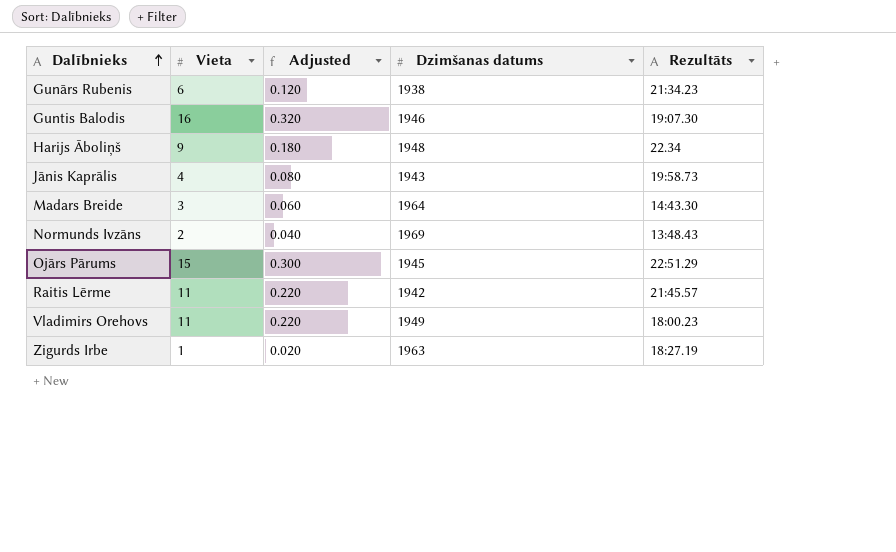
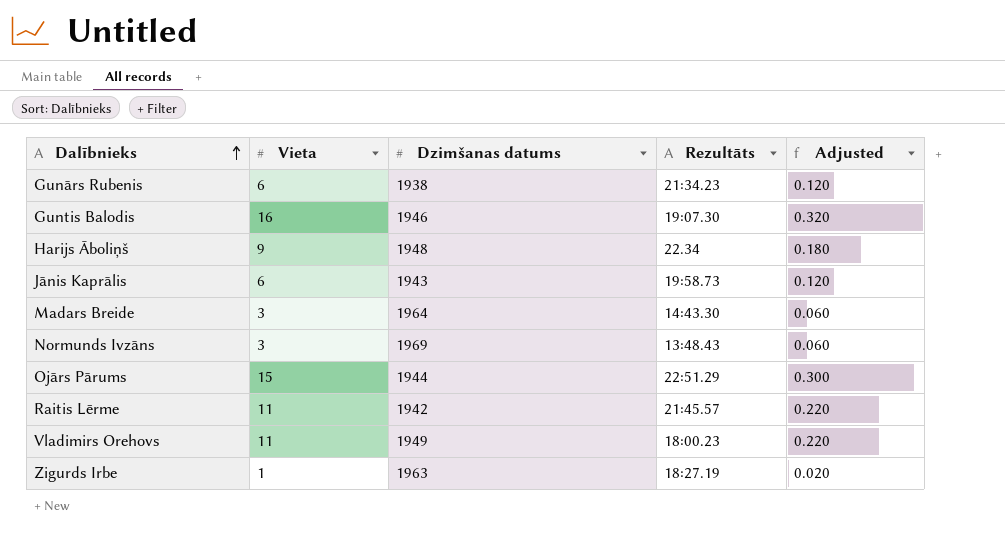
column Adjusted | position: 3 -> 5
Jānis Kaprālis | Vieta: 4 -> 6
Jānis Kaprālis | Adjusted: 0.080 -> 0.120
Normunds Ivzāns | Vieta: 2 -> 3
Normunds Ivzāns | Adjusted: 0.040 -> 0.060
Ojārs Pārums | Dzimšanas datums: 1945 -> 1944

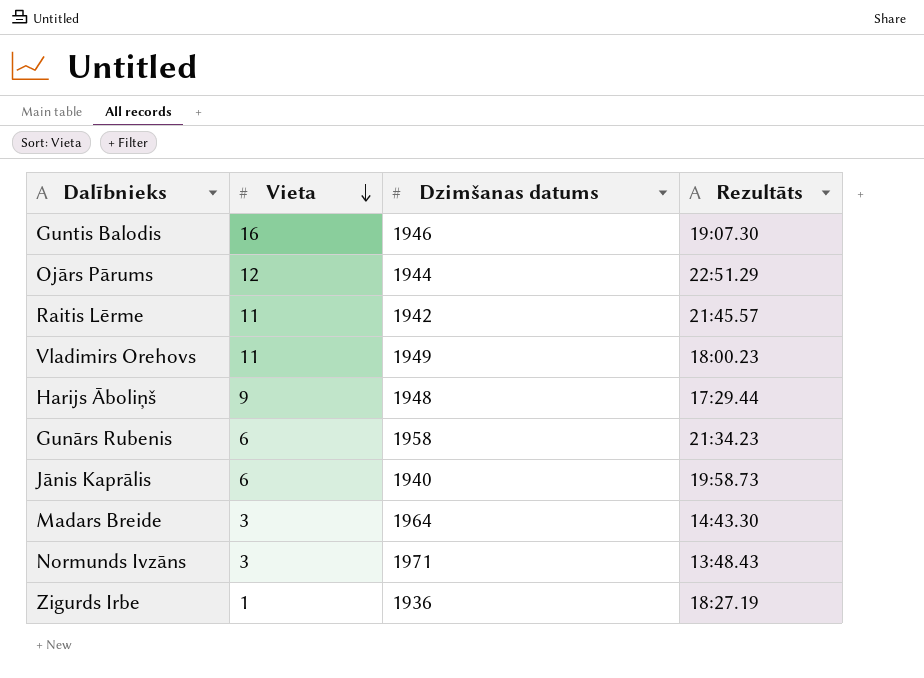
row order: Dalībnieks ascending -> Vieta descending
column Adjusted | formula: [Vieta] * 0.02 -> none
Ojārs Pārums | Vieta: 15 -> 12
Harijs Āboliņš | Rezultāts: 22.34 -> 17:29.44
Gunārs Rubenis | Dzimšanas datums: 1938 -> 1958
Jānis Kaprālis | Dzimšanas datums: 1943 -> 1940
Normunds Ivzāns | Dzimšanas datums: 1969 -> 1971
Zigurds Irbe | Dzimšanas datums: 1963 -> 1936

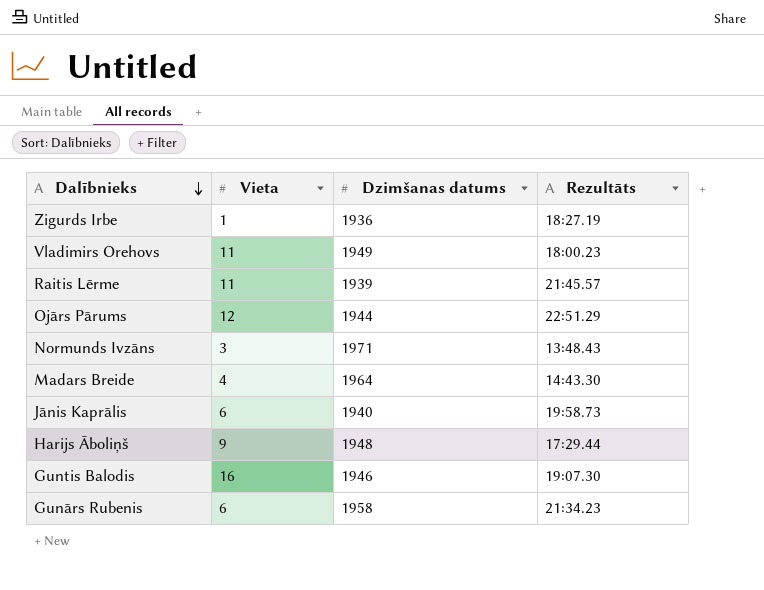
row order: Vieta descending -> Dalībnieks descending
Raitis Lērme | Dzimšanas datums: 1942 -> 1939
Madars Breide | Vieta: 3 -> 4

